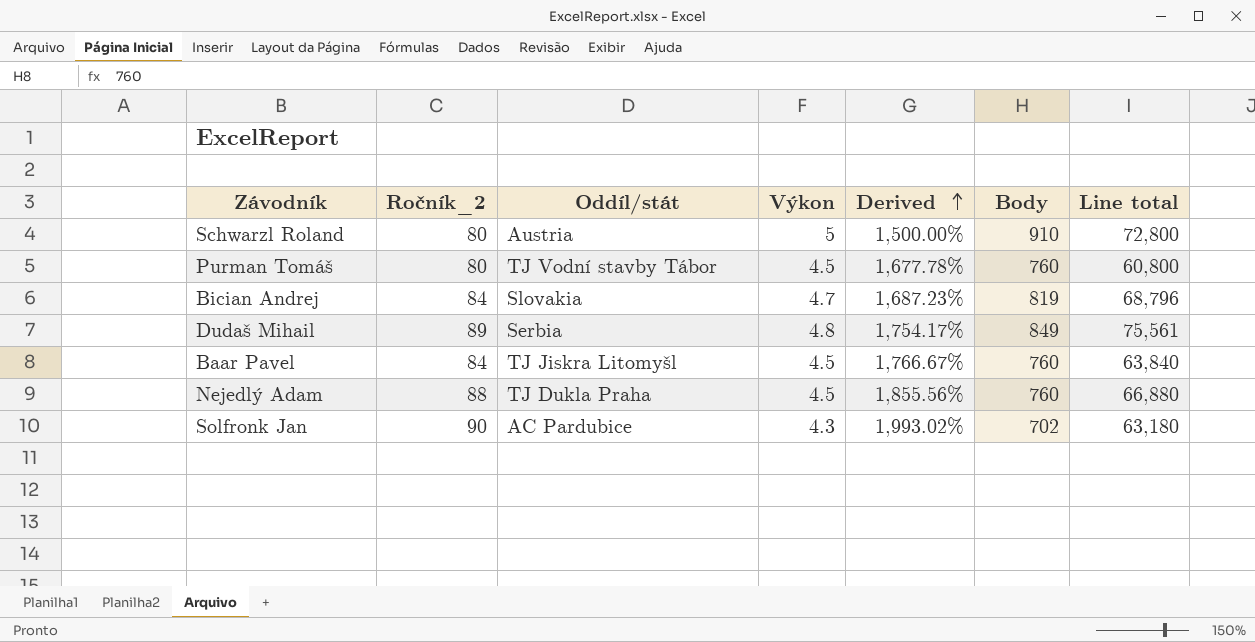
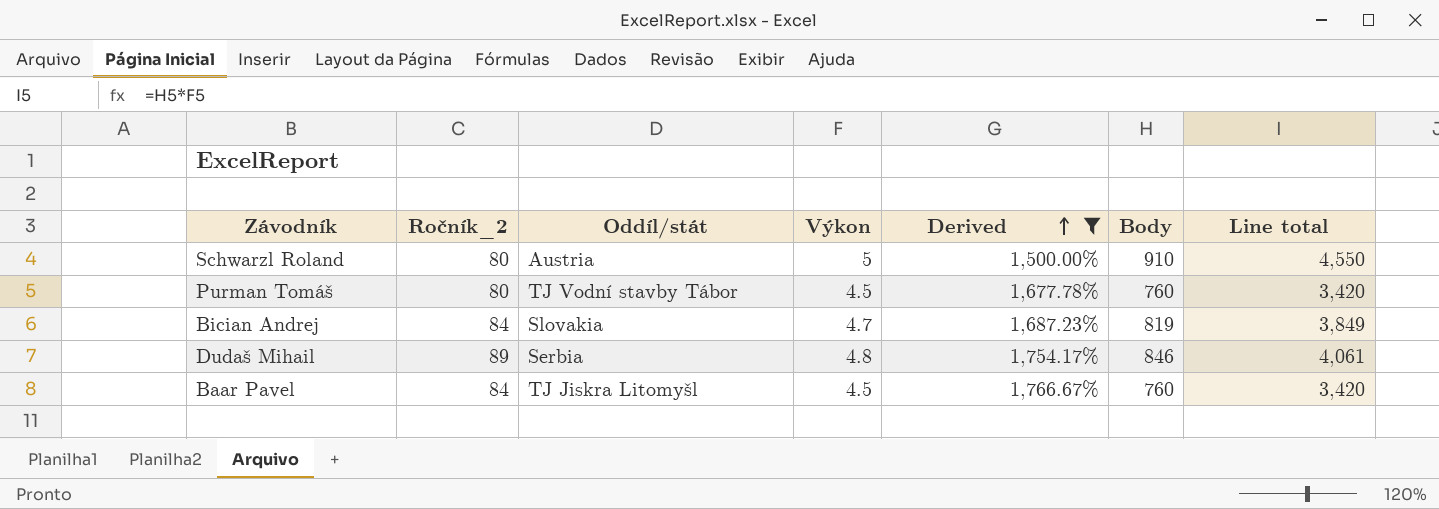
filter: none -> Derived <= 1,766.67%
column Line total | formula: [Ročník_2] * [Body] -> [Výkon] * [Body]
Dudaš Mihail | Body: 849 -> 846

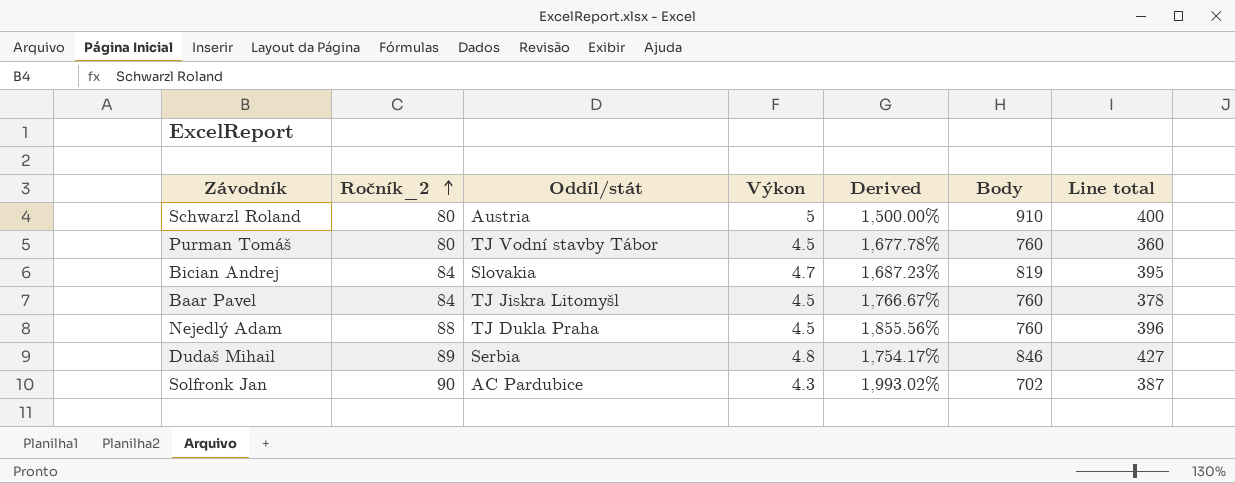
filter: Derived <= 1,766.67% -> none
row order: Derived ascending -> Ročník_2 ascending
column Line total | formula: [Výkon] * [Body] -> [Ročník_2] * [Výkon]

